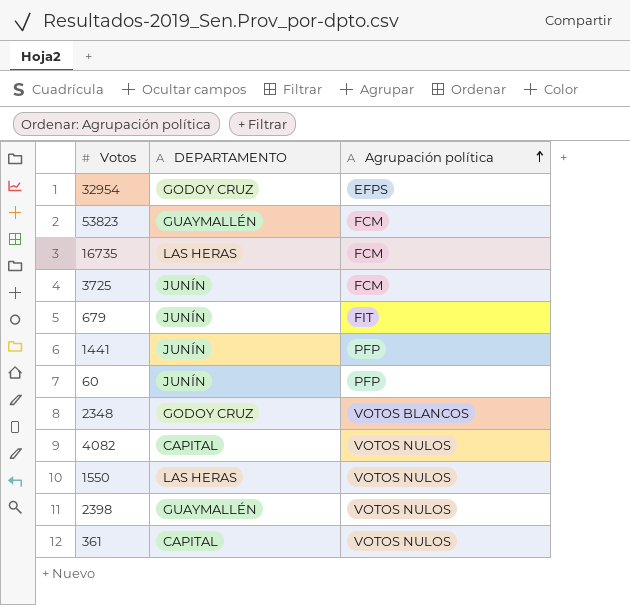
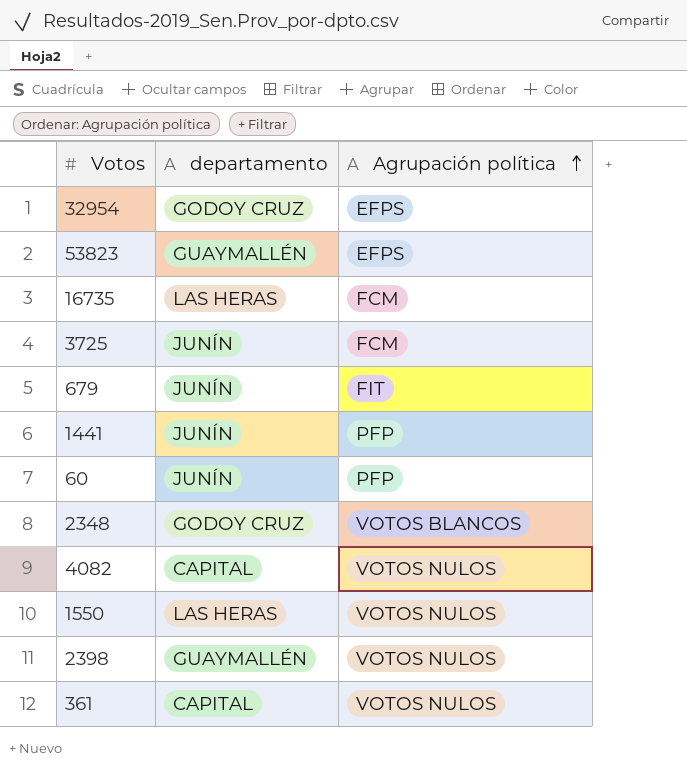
column name: DEPARTAMENTO -> departamento
53823 | Agrupación política: FCM -> EFPS

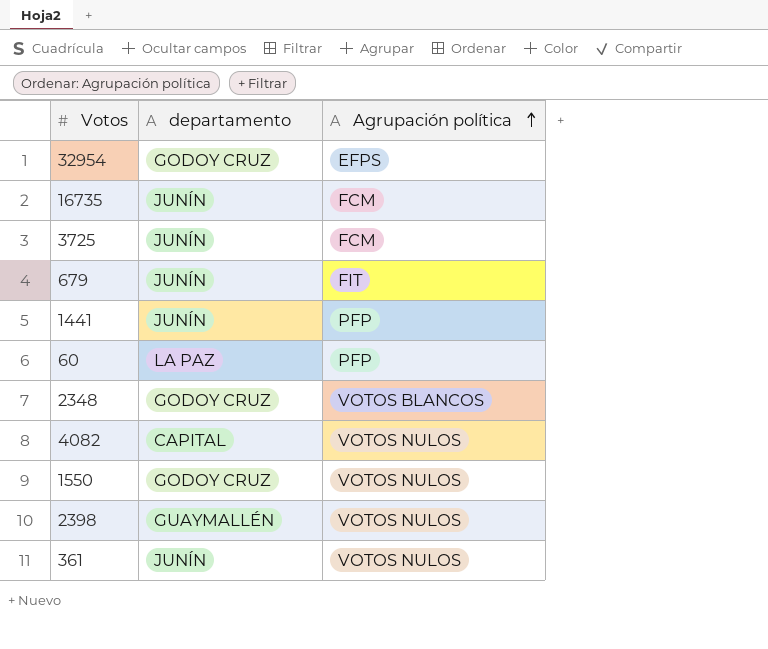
row 53823: GUAYMALLÉN | EFPS -> none
16735 | departamento: LAS HERAS -> JUNÍN
60 | departamento: JUNÍN -> LA PAZ
1550 | departamento: LAS HERAS -> GODOY CRUZ
361 | departamento: CAPITAL -> JUNÍN

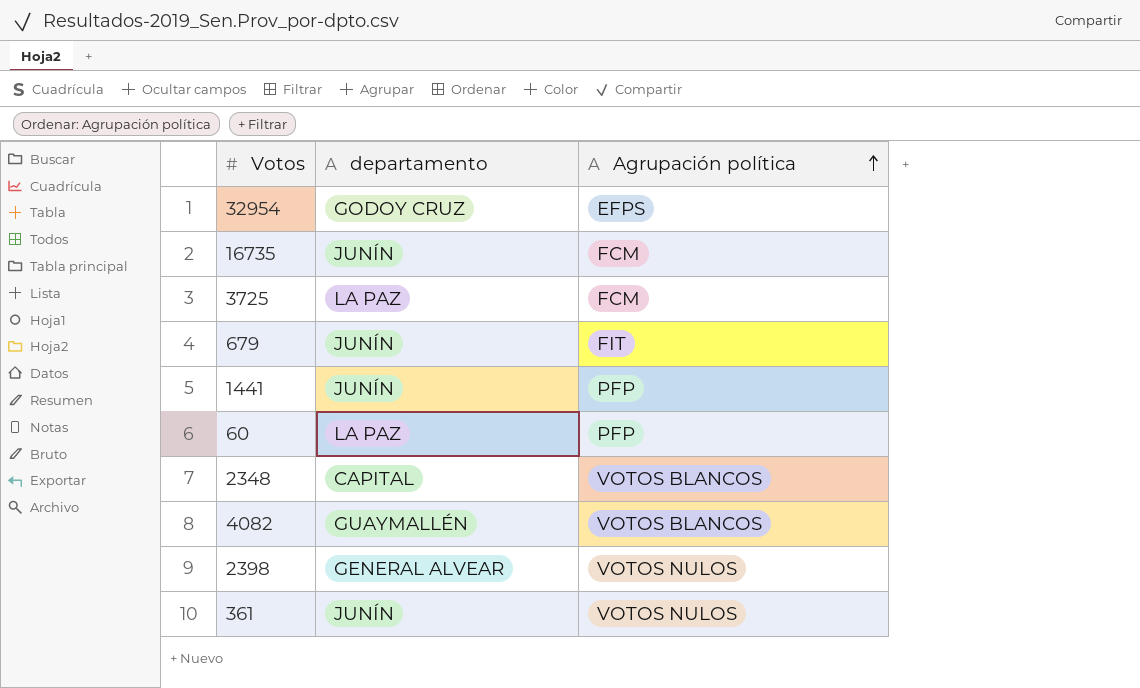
row 1550: GODOY CRUZ | VOTOS NULOS -> none
3725 | departamento: JUNÍN -> LA PAZ
2348 | departamento: GODOY CRUZ -> CAPITAL
4082 | departamento: CAPITAL -> GUAYMALLÉN
4082 | Agrupación política: VOTOS NULOS -> VOTOS BLANCOS
2398 | departamento: GUAYMALLÉN -> GENERAL ALVEAR

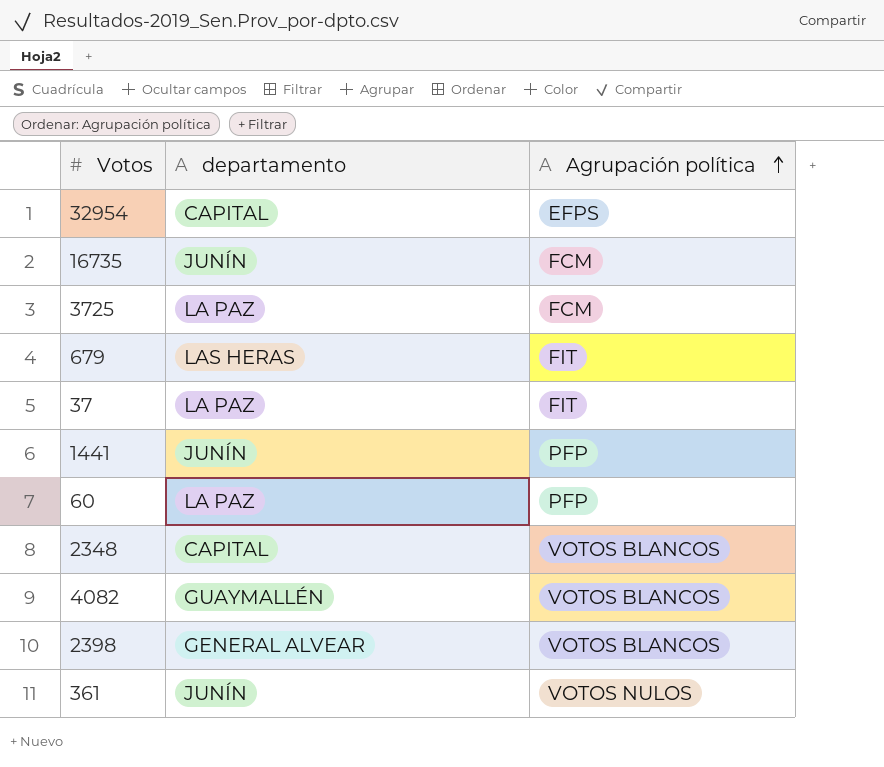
32954 | departamento: GODOY CRUZ -> CAPITAL
679 | departamento: JUNÍN -> LAS HERAS
row 37: none -> LA PAZ | FIT
2398 | Agrupación política: VOTOS NULOS -> VOTOS BLANCOS

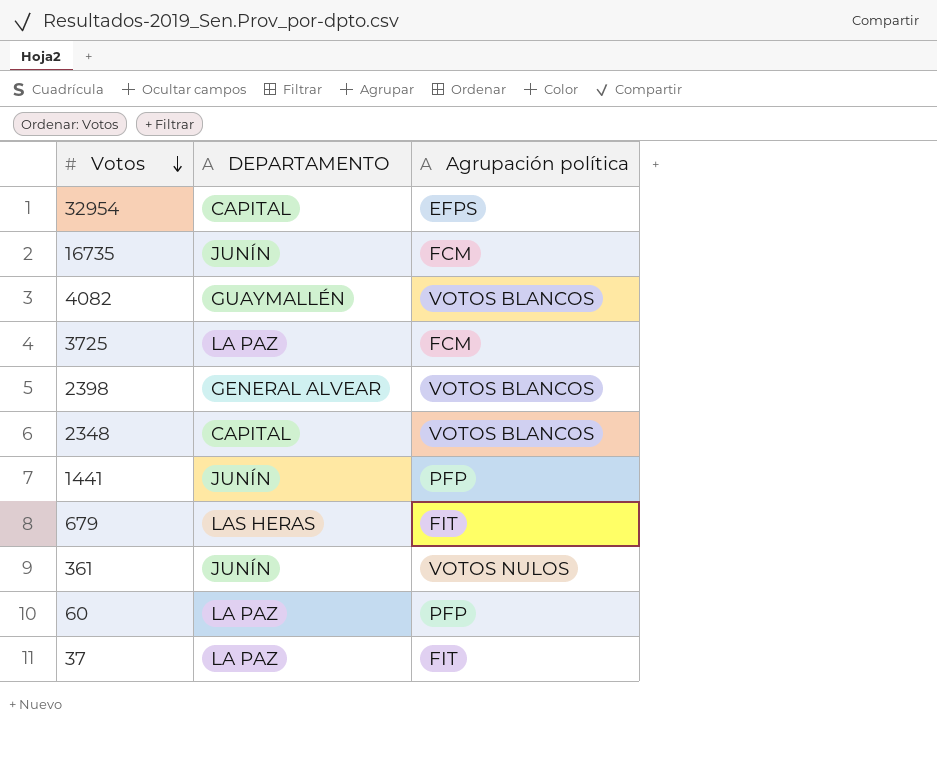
row order: Agrupación política ascending -> Votos descending
column name: departamento -> DEPARTAMENTO

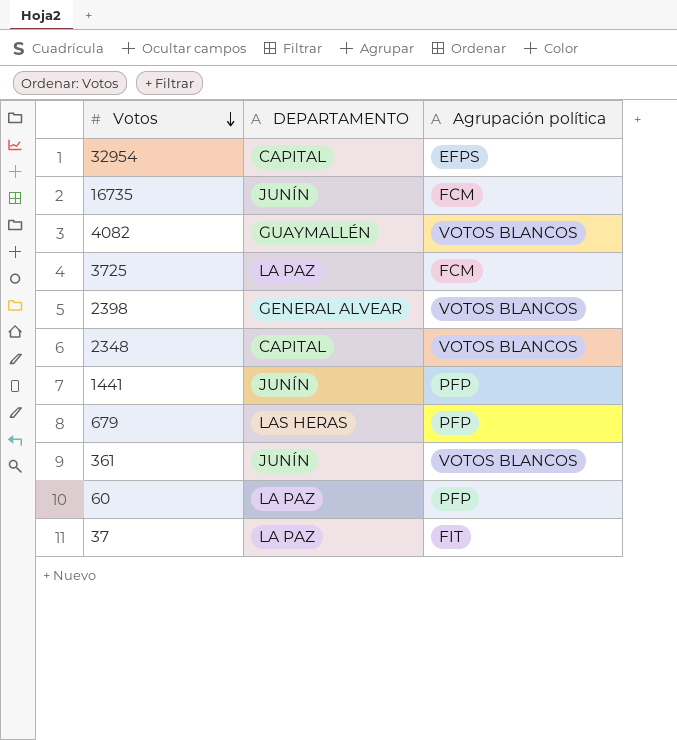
679 | Agrupación política: FIT -> PFP
361 | Agrupación política: VOTOS NULOS -> VOTOS BLANCOS

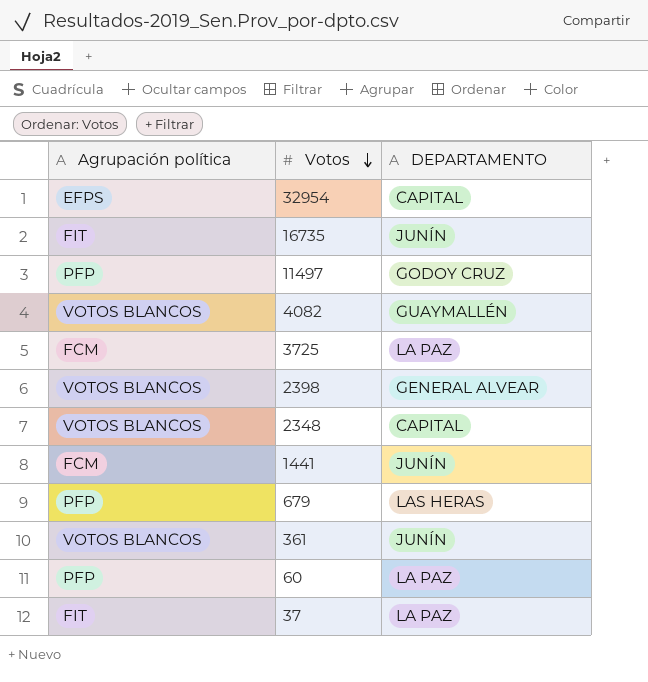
column Agrupación política | position: 3 -> 1
16735 | Agrupación política: FCM -> FIT
row 11497: none -> PFP | GODOY CRUZ
1441 | Agrupación política: PFP -> FCM

